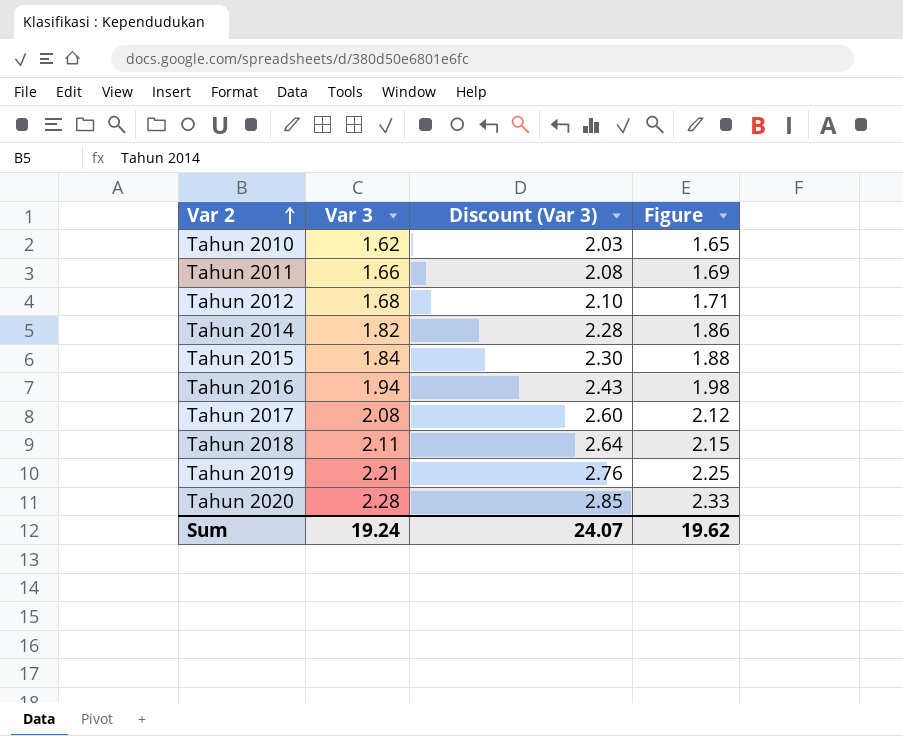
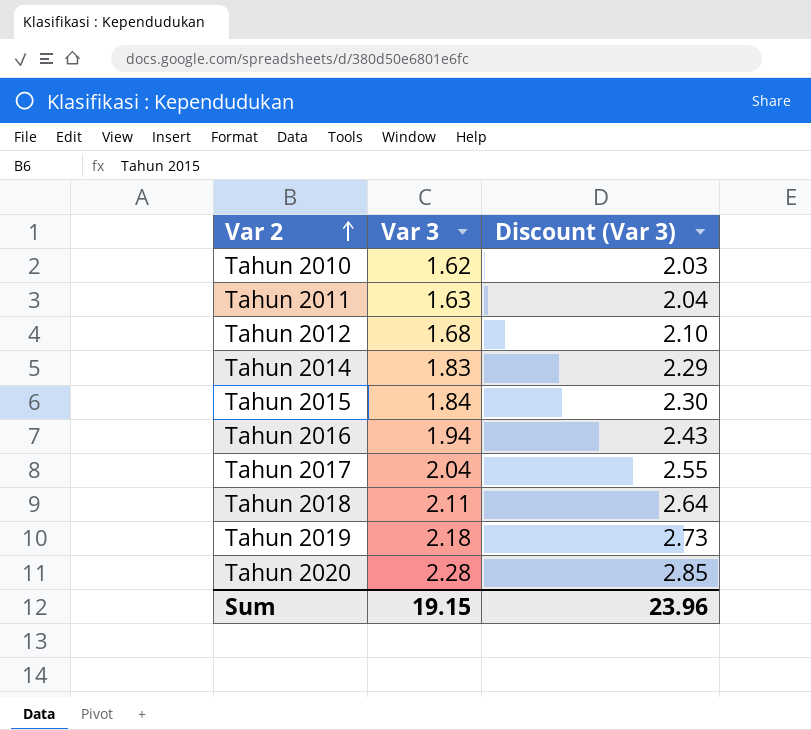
column Figure | formula: [Var 3] * 1.02 -> none
Tahun 2011 | Var 3: 1.66 -> 1.63
Tahun 2011 | Discount (Var 3): 2.08 -> 2.04
Tahun 2014 | Var 3: 1.82 -> 1.83
Tahun 2014 | Discount (Var 3): 2.28 -> 2.29
Tahun 2017 | Var 3: 2.08 -> 2.04
Tahun 2017 | Discount (Var 3): 2.60 -> 2.55
Tahun 2019 | Var 3: 2.21 -> 2.18
Tahun 2019 | Discount (Var 3): 2.76 -> 2.73
Sum | Var 3: 19.24 -> 19.15
Sum | Discount (Var 3): 24.07 -> 23.96

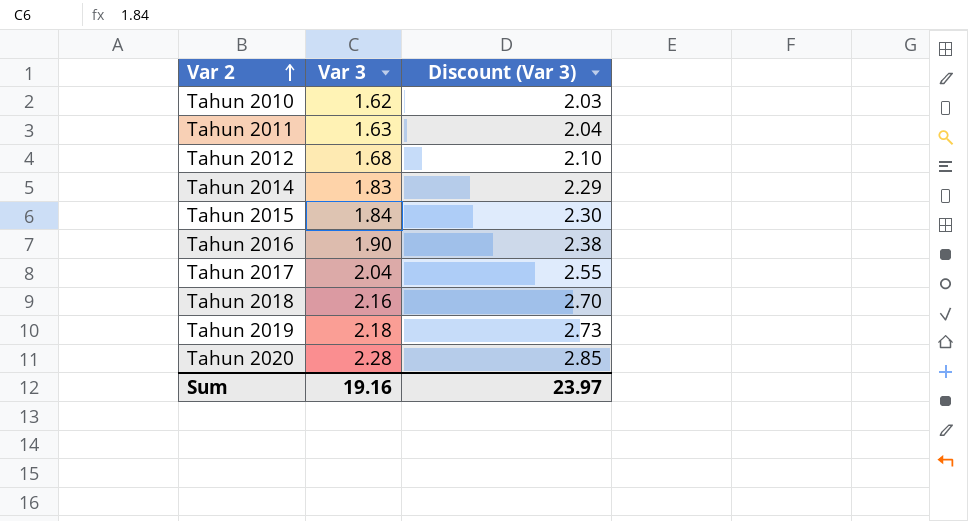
Tahun 2016 | Var 3: 1.94 -> 1.90
Tahun 2016 | Discount (Var 3): 2.43 -> 2.38
Tahun 2018 | Var 3: 2.11 -> 2.16
Tahun 2018 | Discount (Var 3): 2.64 -> 2.70
Sum | Var 3: 19.15 -> 19.16
Sum | Discount (Var 3): 23.96 -> 23.97

